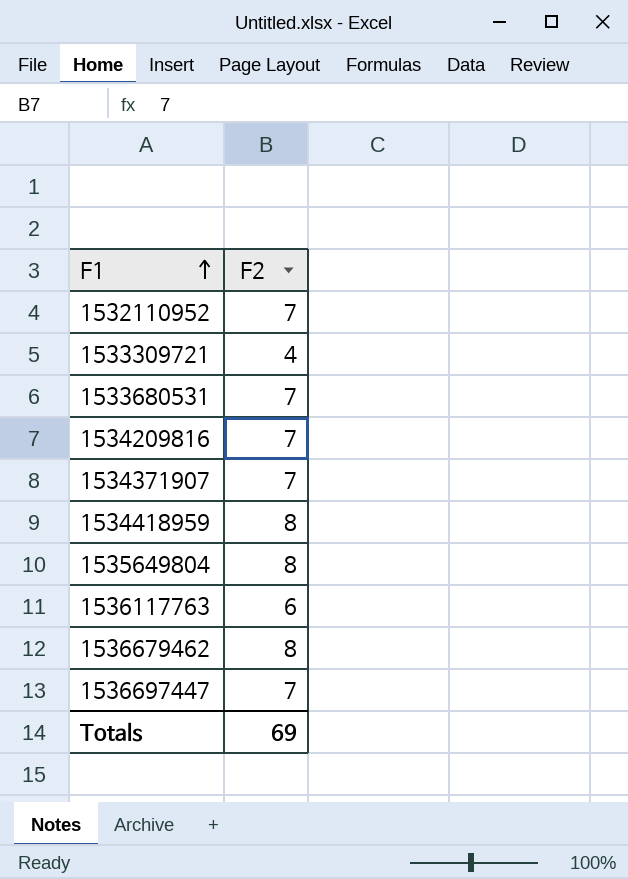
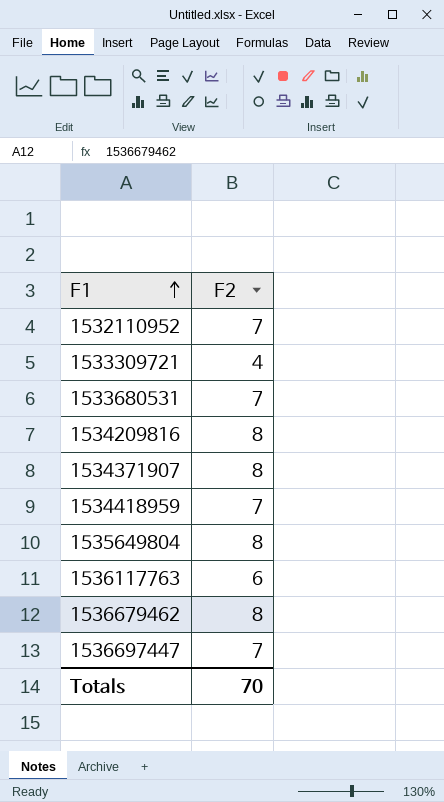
1534209816 | F2: 7 -> 8
1534371907 | F2: 7 -> 8
1534418959 | F2: 8 -> 7
Totals | F2: 69 -> 70

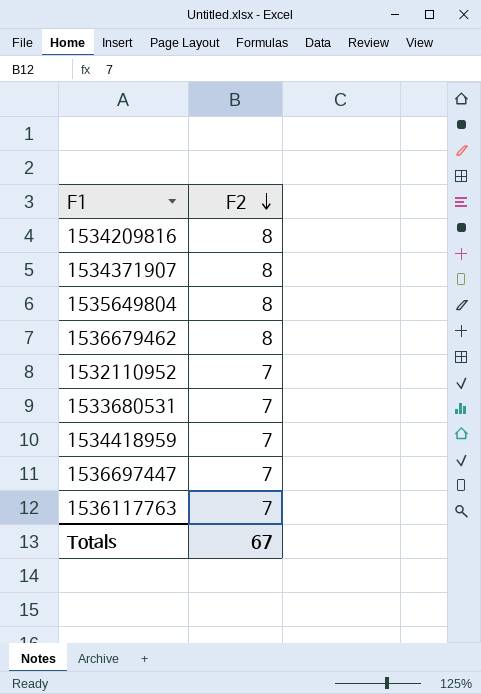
row order: F1 ascending -> F2 descending
row 1533309721: 4 -> none
1536117763 | F2: 6 -> 7
Totals | F2: 70 -> 67

